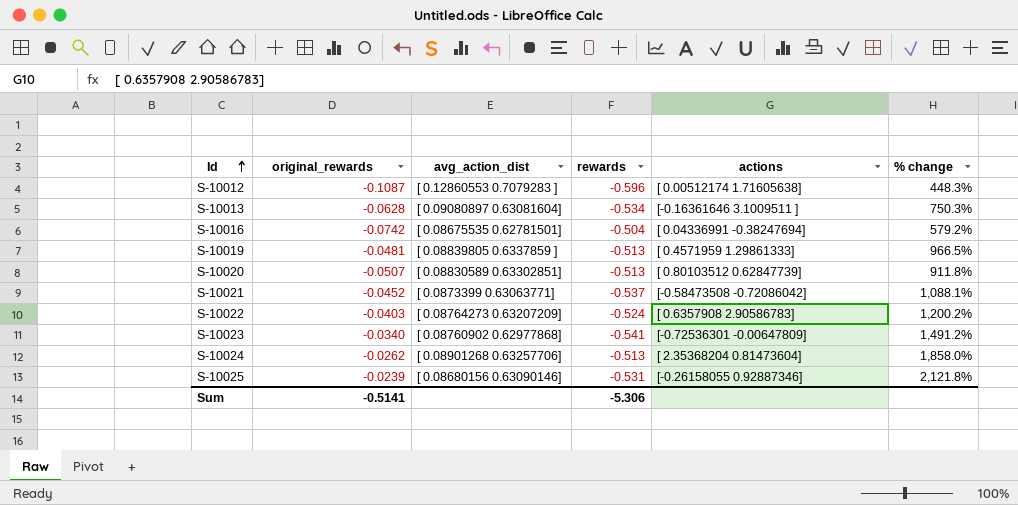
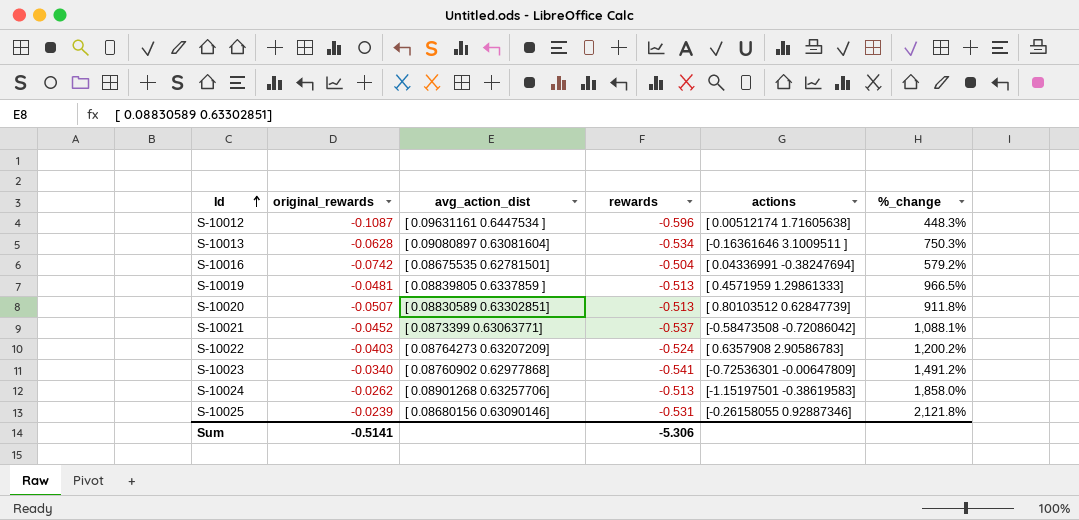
column name: % change -> %_change
S-10012 | avg_action_dist: [ 0.12860553 0.7079283 ] -> [ 0.09631161 0.6447534 ]
S-10024 | actions: [ 2.35368204 0.81473604] -> [-1.15197501 -0.38619583]

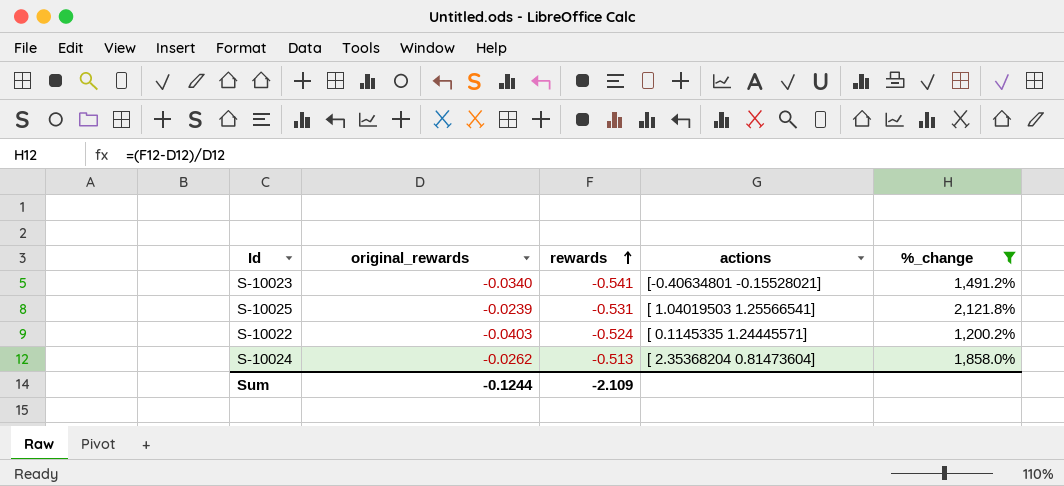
filter: none -> %_change >= 1,200.2%
row order: Id ascending -> rewards ascending
column avg_action_dist | position: 3 -> none
S-10023 | actions: [-0.72536301 -0.00647809] -> [-0.40634801 -0.15528021]
S-10025 | actions: [-0.26158055 0.92887346] -> [ 1.04019503 1.25566541]
S-10022 | actions: [ 0.6357908 2.90586783] -> [ 0.1145335 1.24445571]
S-10024 | actions: [-1.15197501 -0.38619583] -> [ 2.35368204 0.81473604]
Sum | original_rewards: -0.5141 -> -0.1244
Sum | rewards: -5.306 -> -2.109

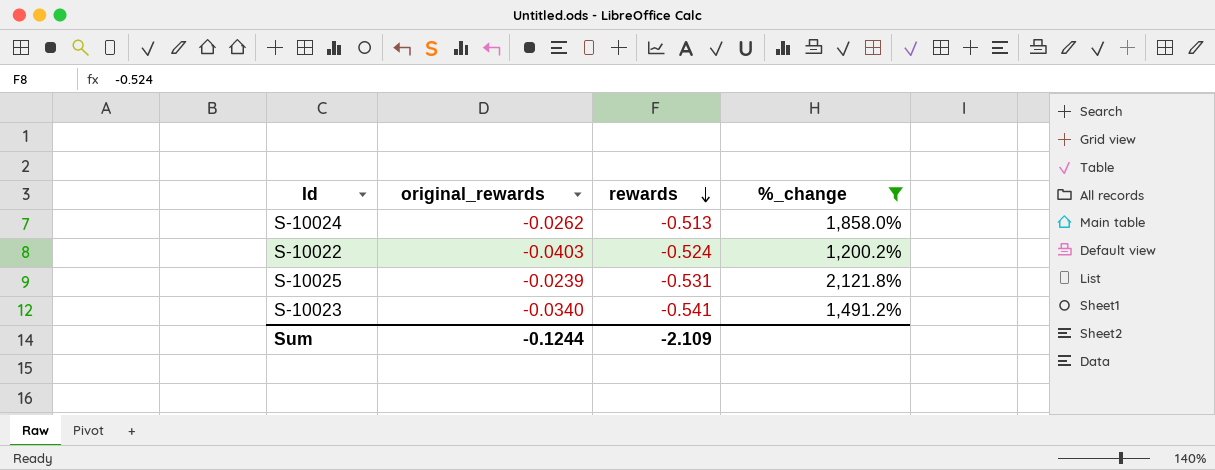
row order: rewards ascending -> rewards descending
column actions | position: 4 -> none

